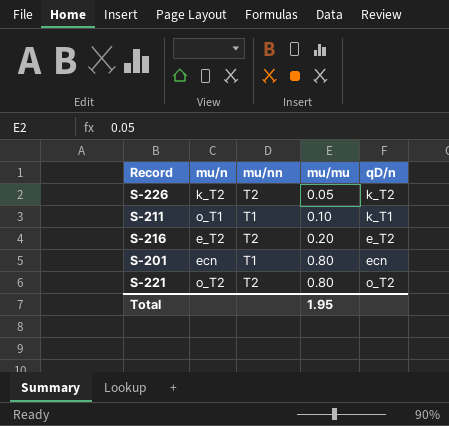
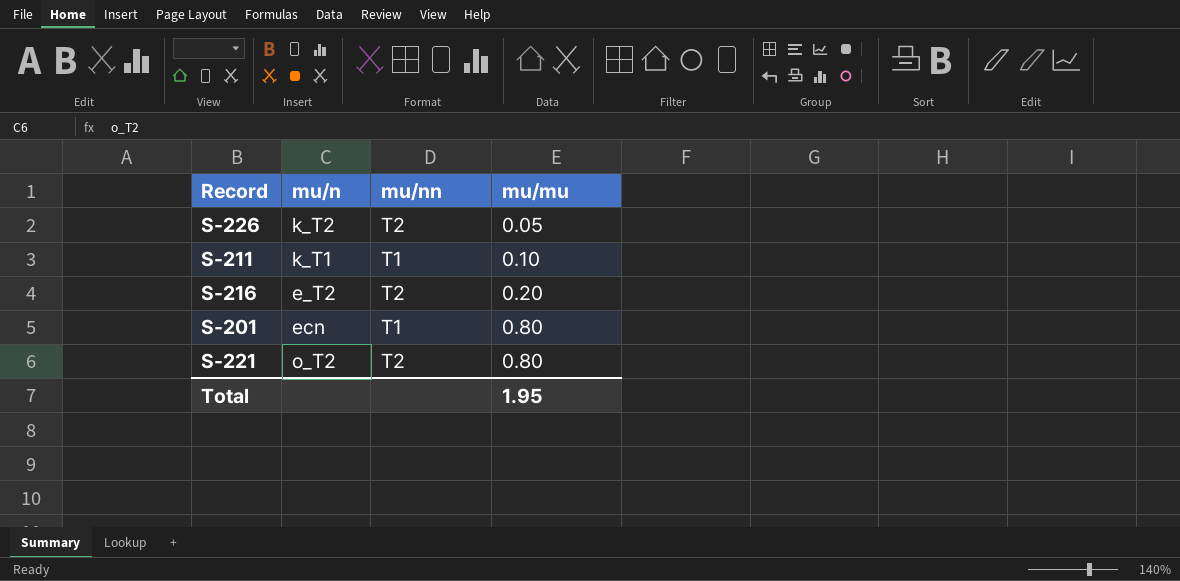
column qD/n | position: 5 -> none
S-211 | mu/n: o_T1 -> k_T1

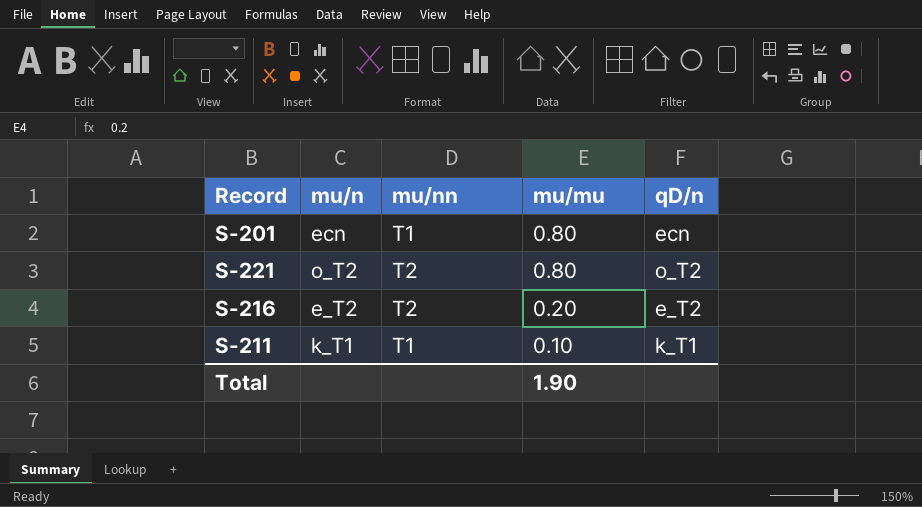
row order: mu/mu ascending -> mu/mu descending
column qD/n | position: none -> 5
row S-226: k_T2 | T2 | 0.05 -> none
Total | mu/mu: 1.95 -> 1.90

